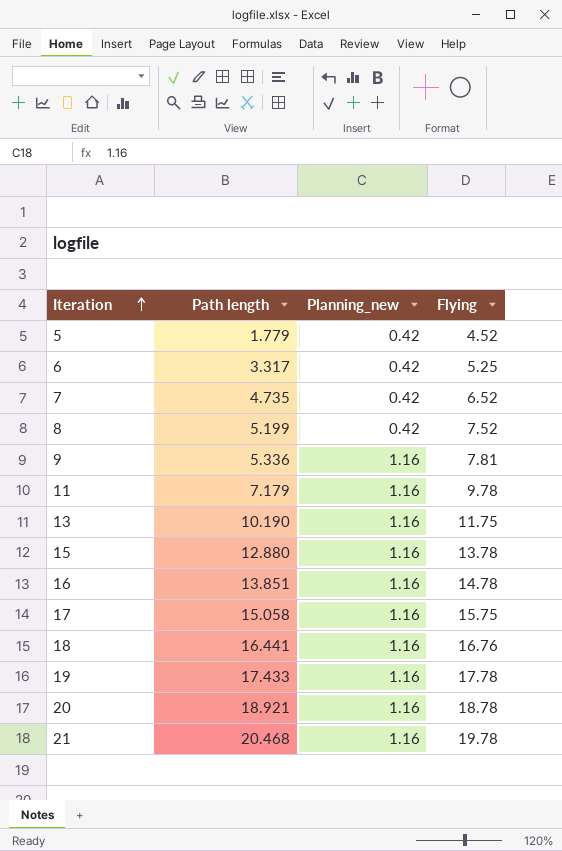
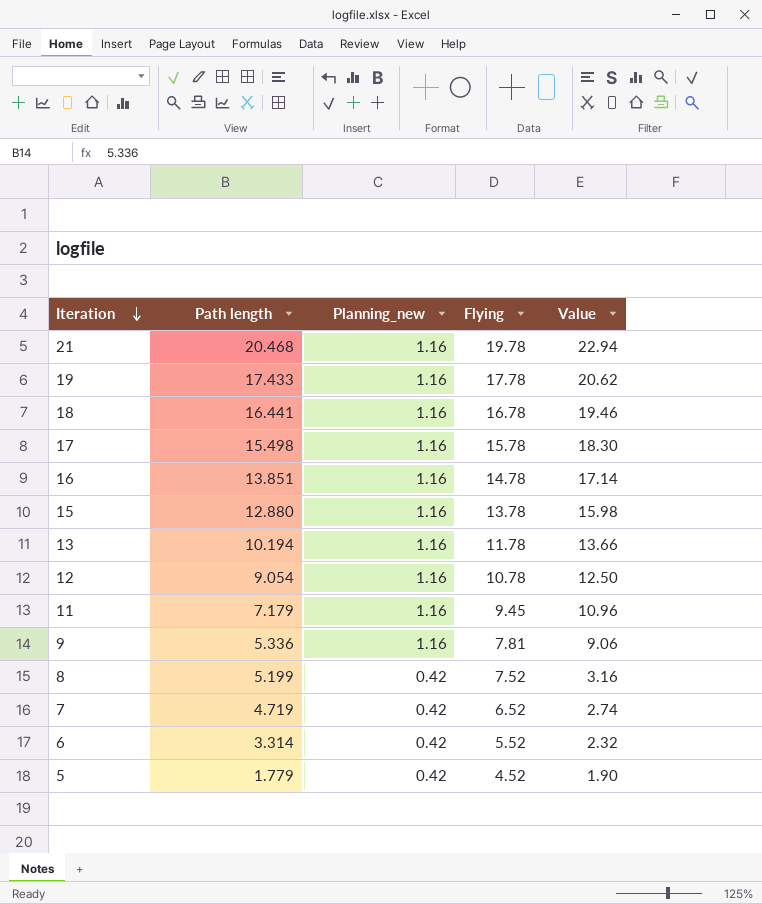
row order: Iteration ascending -> Iteration descending
column Value | formula: none -> [Planning_new] * [Flying]
row 20: 18.921 | 1.16 | 18.78 -> none
18 | Flying: 16.76 -> 16.78
17 | Path length: 15.058 -> 15.498
17 | Flying: 15.75 -> 15.78
13 | Path length: 10.190 -> 10.194
13 | Flying: 11.75 -> 11.78
row 12: none -> 9.054 | 1.16 | 10.78 | 12.50
11 | Flying: 9.78 -> 9.45
7 | Path length: 4.735 -> 4.719
6 | Path length: 3.317 -> 3.314
6 | Flying: 5.25 -> 5.52

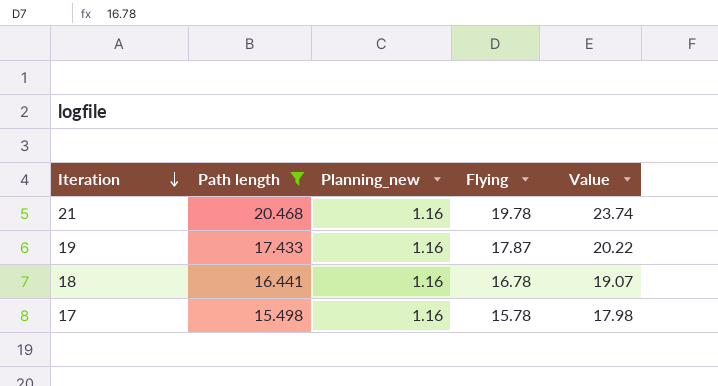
filter: none -> Path length >= 15.498
column Value | formula: [Planning_new] * [Flying] -> [Path length] * [Planning_new]
19 | Flying: 17.78 -> 17.87

